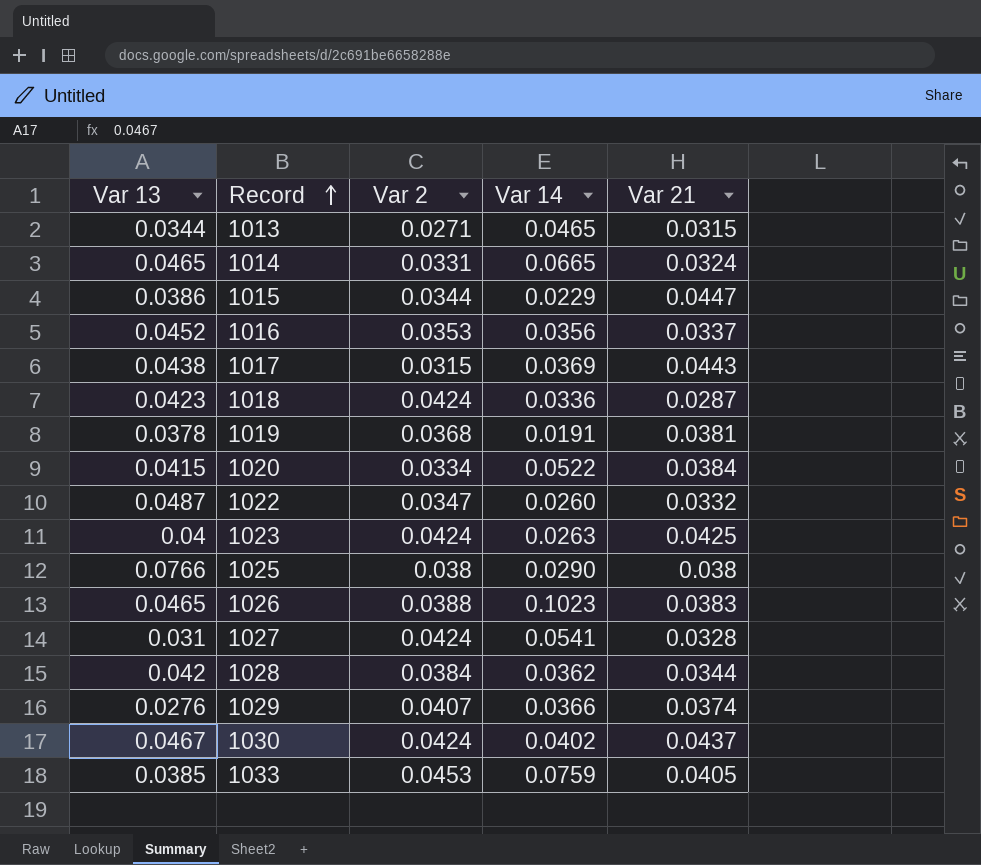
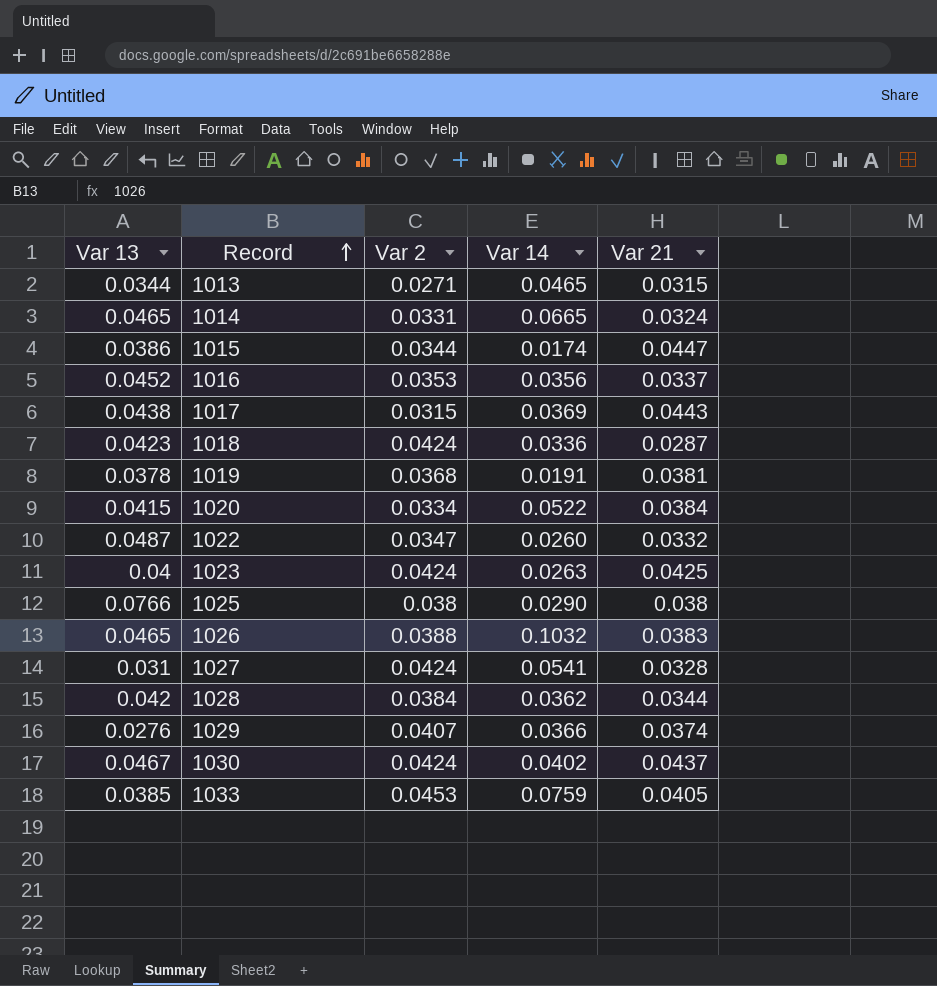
1015 | Var 14: 0.0229 -> 0.0174
1026 | Var 14: 0.1023 -> 0.1032

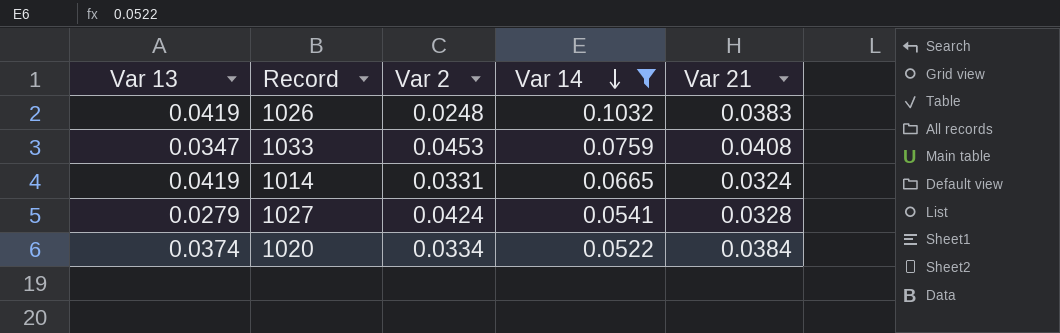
filter: none -> Var 14 >= 0.0522
row order: Record ascending -> Var 14 descending
1026 | Var 13: 0.0465 -> 0.0419
1026 | Var 2: 0.0388 -> 0.0248
1033 | Var 13: 0.0385 -> 0.0347
1033 | Var 21: 0.0405 -> 0.0408
1014 | Var 13: 0.0465 -> 0.0419
1027 | Var 13: 0.031 -> 0.0279
1020 | Var 13: 0.0415 -> 0.0374

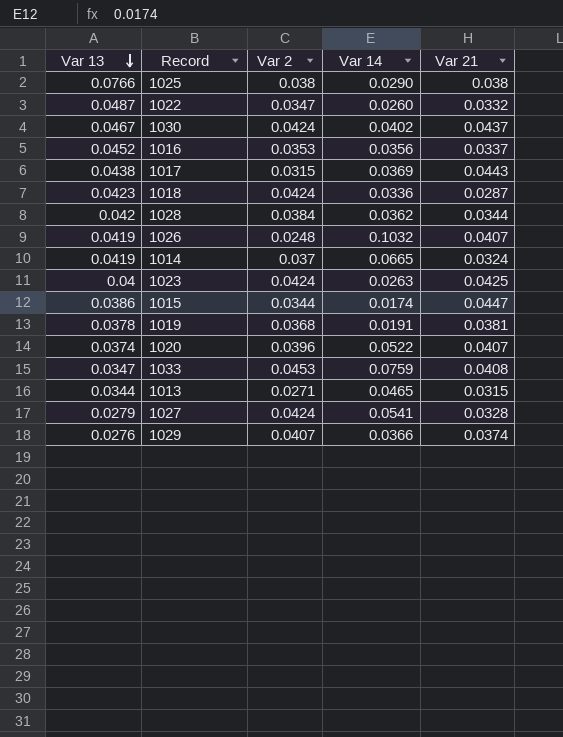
filter: Var 14 >= 0.0522 -> none
row order: Var 14 descending -> Var 13 descending
1026 | Var 21: 0.0383 -> 0.0407
1014 | Var 2: 0.0331 -> 0.037
1020 | Var 2: 0.0334 -> 0.0396
1020 | Var 21: 0.0384 -> 0.0407

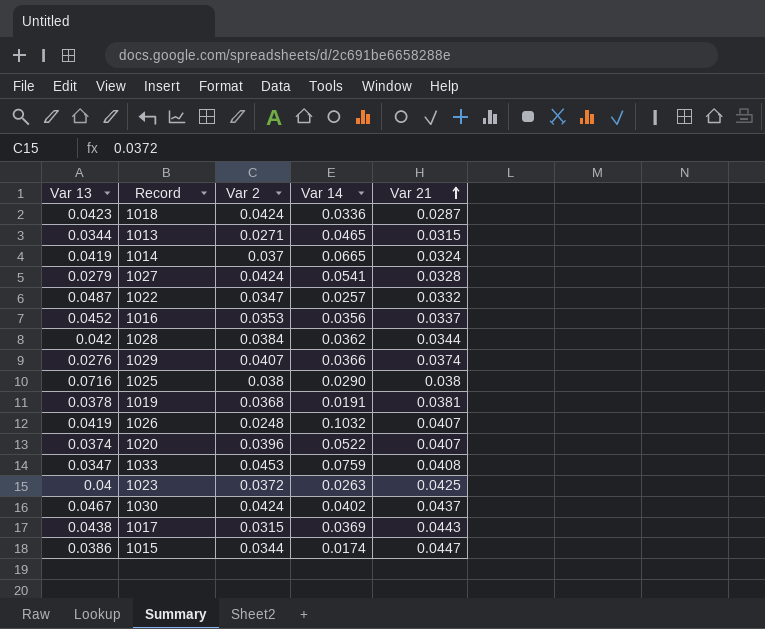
row order: Var 13 descending -> Var 21 ascending
1022 | Var 14: 0.0260 -> 0.0257
1025 | Var 13: 0.0766 -> 0.0716
1023 | Var 2: 0.0424 -> 0.0372

